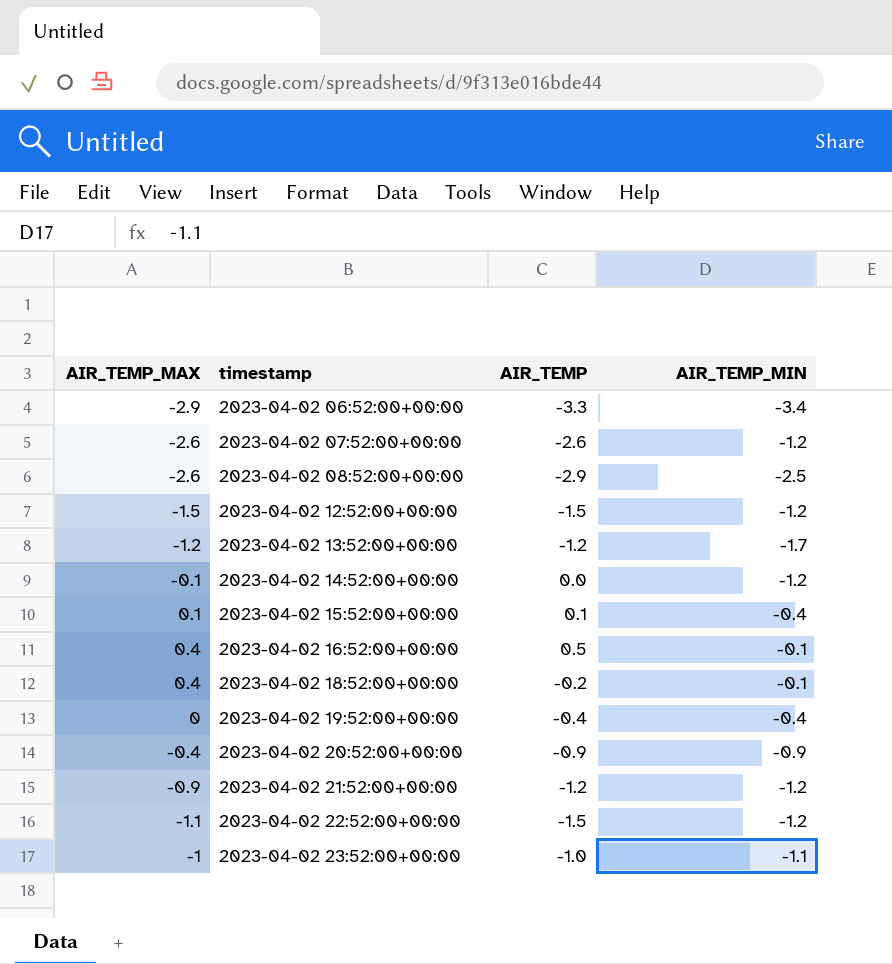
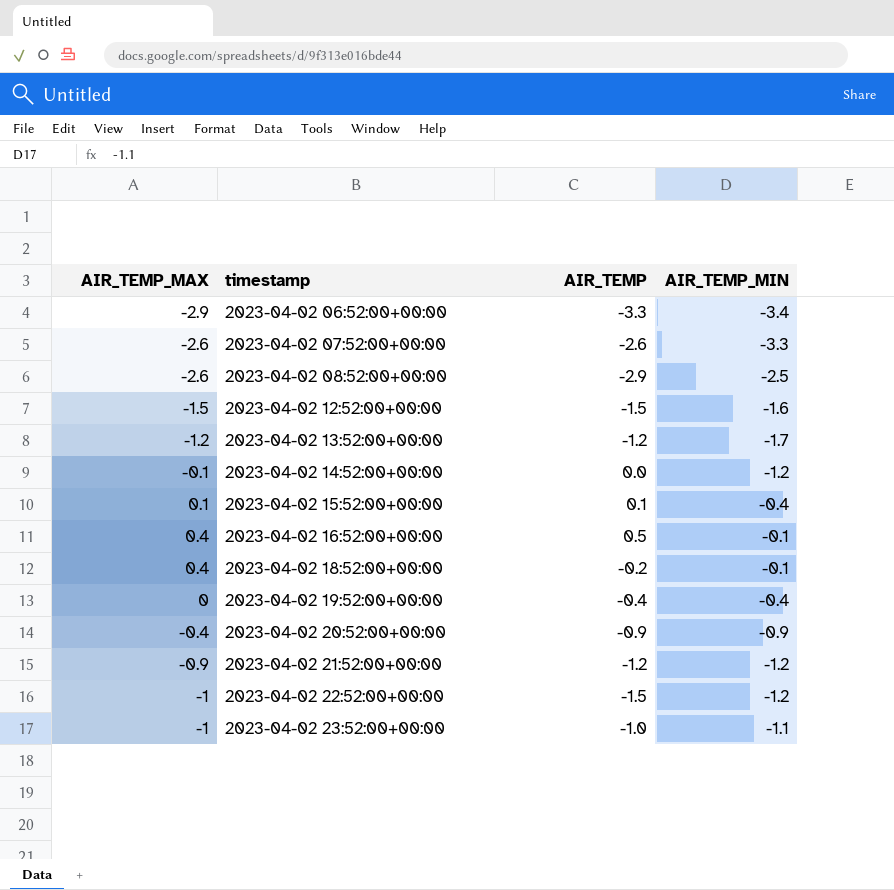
2023-04-02 07:52:00+00:00 | AIR_TEMP_MIN: -1.2 -> -3.3
2023-04-02 12:52:00+00:00 | AIR_TEMP_MIN: -1.2 -> -1.6
2023-04-02 22:52:00+00:00 | AIR_TEMP_MAX: -1.1 -> -1

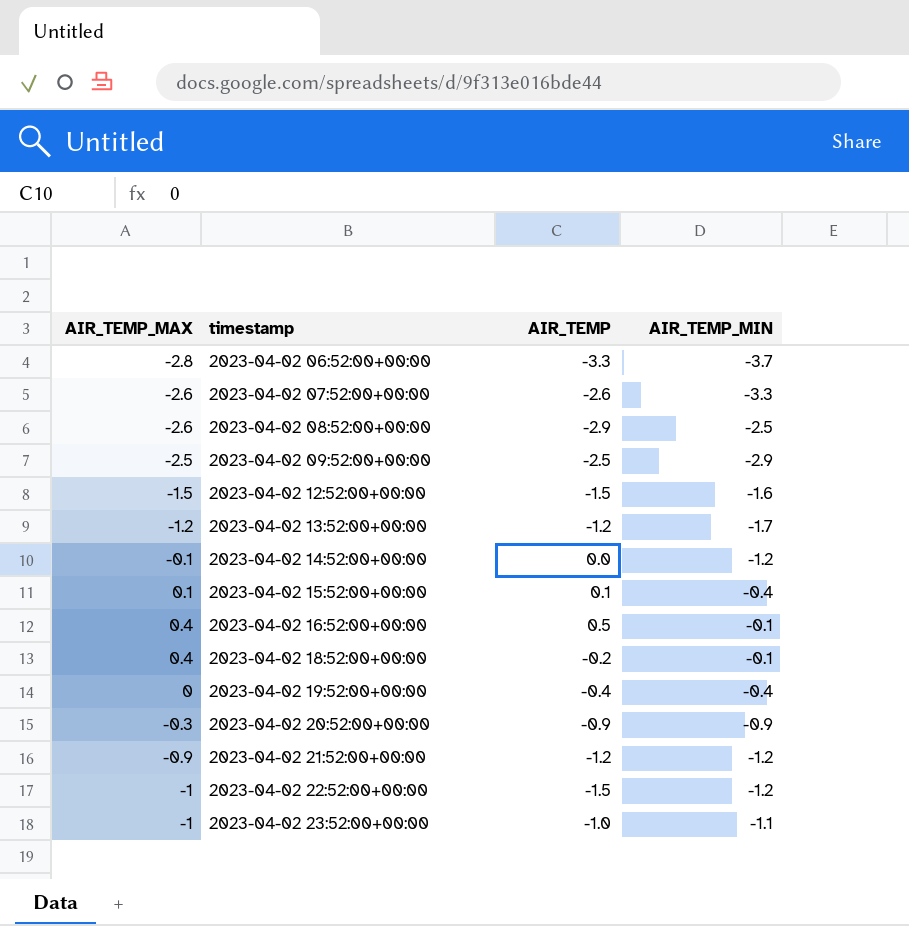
2023-04-02 06:52:00+00:00 | AIR_TEMP_MAX: -2.9 -> -2.8
2023-04-02 06:52:00+00:00 | AIR_TEMP_MIN: -3.4 -> -3.7
row 2023-04-02 09:52:00+00:00: none -> -2.5 | -2.5 | -2.9
2023-04-02 20:52:00+00:00 | AIR_TEMP_MAX: -0.4 -> -0.3

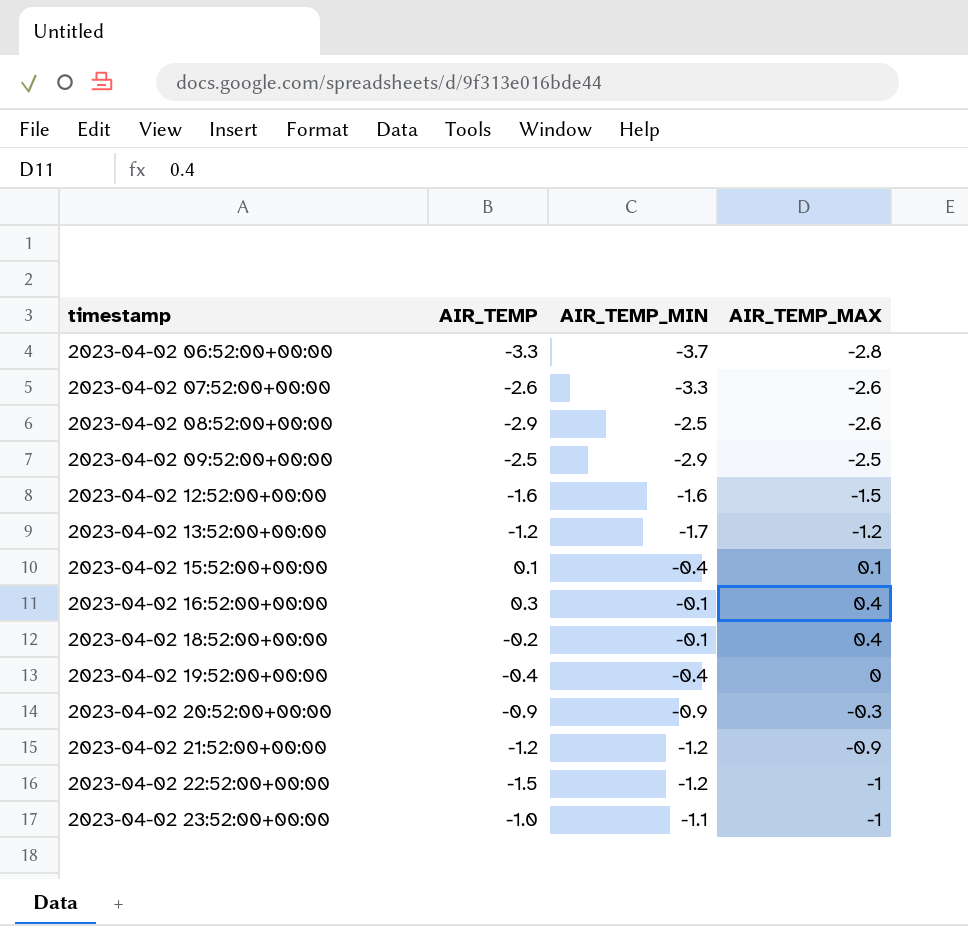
column AIR_TEMP_MAX | position: 1 -> 4
row 2023-04-02 14:52:00+00:00: -0.1 | 0.0 | -1.2 -> none
2023-04-02 12:52:00+00:00 | AIR_TEMP: -1.5 -> -1.6
2023-04-02 16:52:00+00:00 | AIR_TEMP: 0.5 -> 0.3

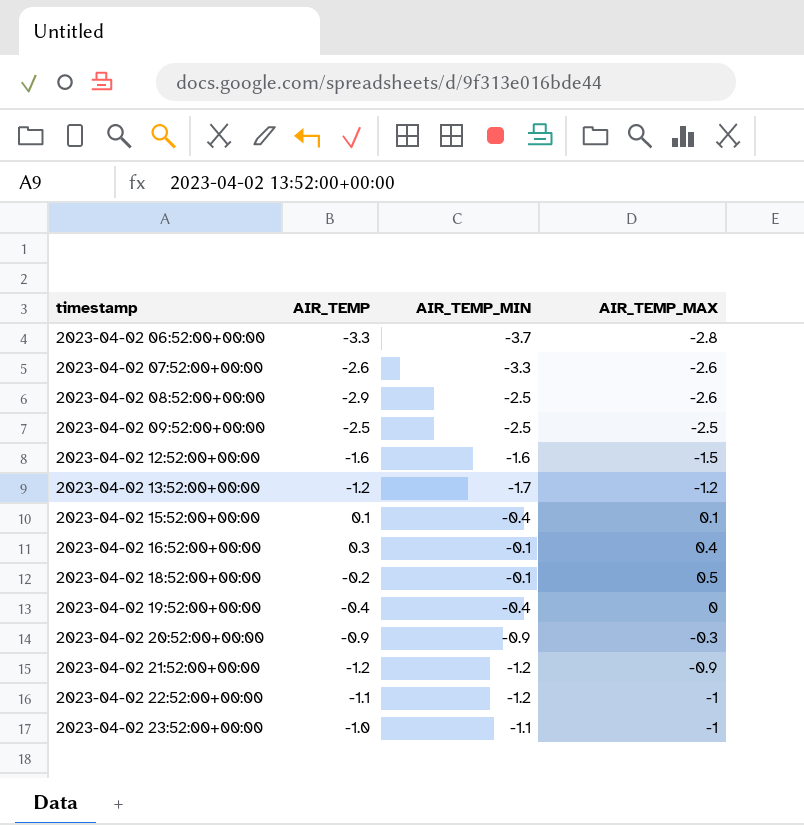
2023-04-02 09:52:00+00:00 | AIR_TEMP_MIN: -2.9 -> -2.5
2023-04-02 18:52:00+00:00 | AIR_TEMP_MAX: 0.4 -> 0.5
2023-04-02 22:52:00+00:00 | AIR_TEMP: -1.5 -> -1.1

